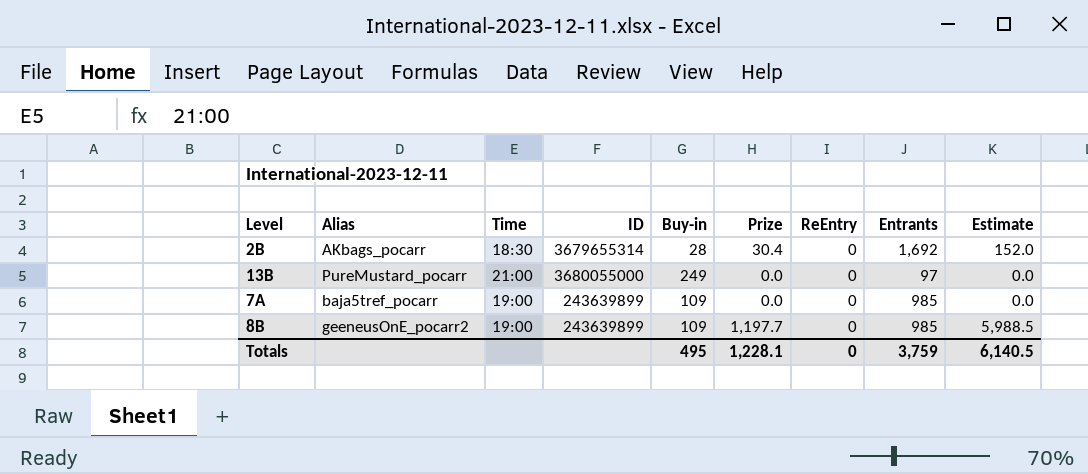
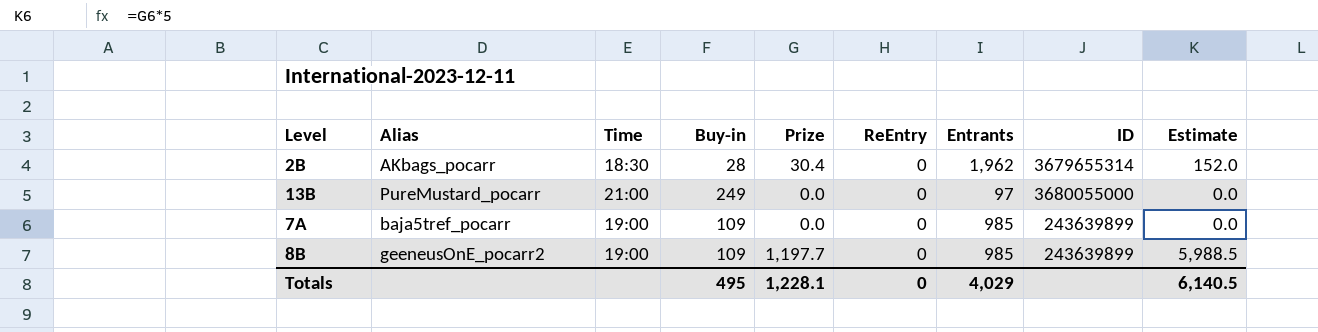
column ID | position: 4 -> 8
2B | Entrants: 1,692 -> 1,962
Totals | Entrants: 3,759 -> 4,029

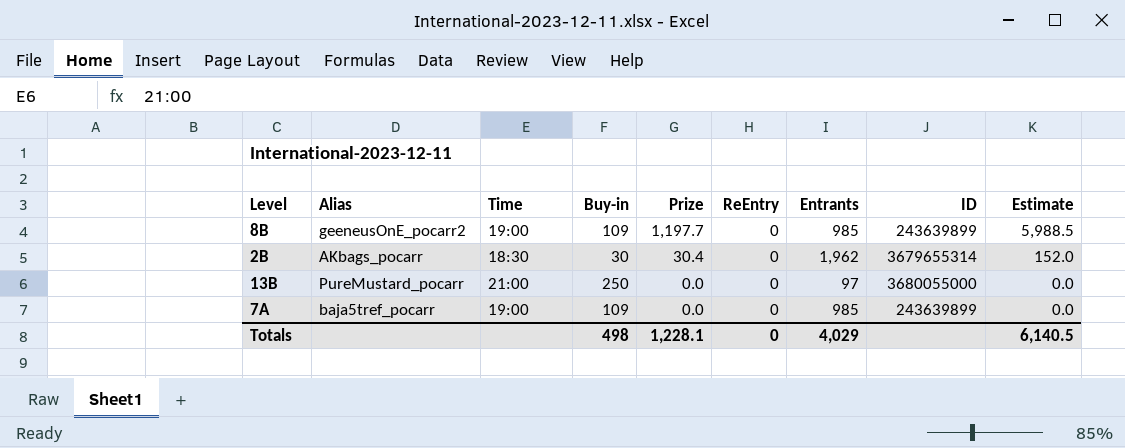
row order: none -> Prize descending
2B | Buy-in: 28 -> 30
13B | Buy-in: 249 -> 250
Totals | Buy-in: 495 -> 498

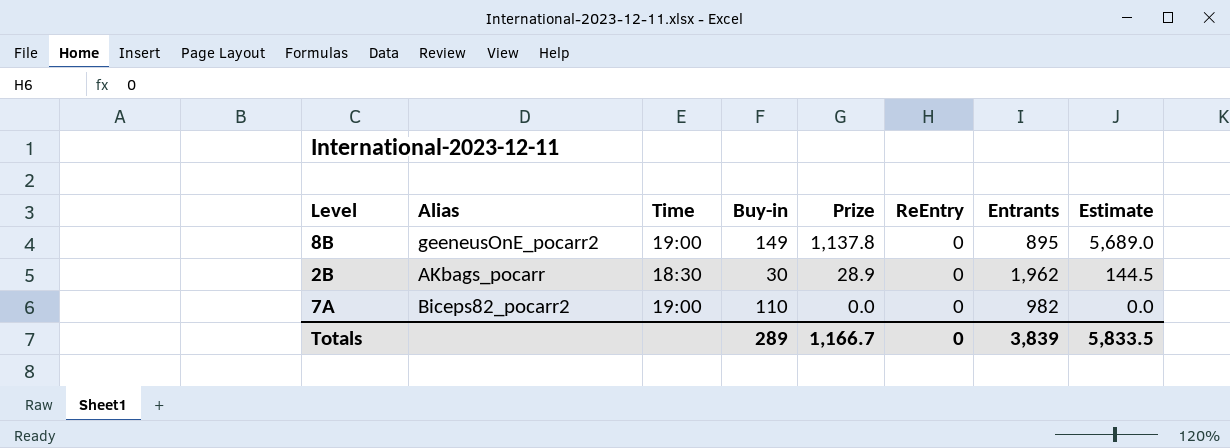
column ID | position: 8 -> none
row 13B: PureMustard_pocarr | 21:00 | 250 | 0.0 | 0 | 97 | 3680055000 | 0.0 -> none
8B | Buy-in: 109 -> 149
8B | Prize: 1,197.7 -> 1,137.8
8B | Entrants: 985 -> 895
8B | Estimate: 5,988.5 -> 5,689.0
2B | Prize: 30.4 -> 28.9
2B | Estimate: 152.0 -> 144.5
7A | Alias: baja5tref_pocarr -> Biceps82_pocarr2
7A | Buy-in: 109 -> 110
7A | Entrants: 985 -> 982
Totals | Buy-in: 498 -> 289
Totals | Prize: 1,228.1 -> 1,166.7
Totals | Entrants: 4,029 -> 3,839
Totals | Estimate: 6,140.5 -> 5,833.5

